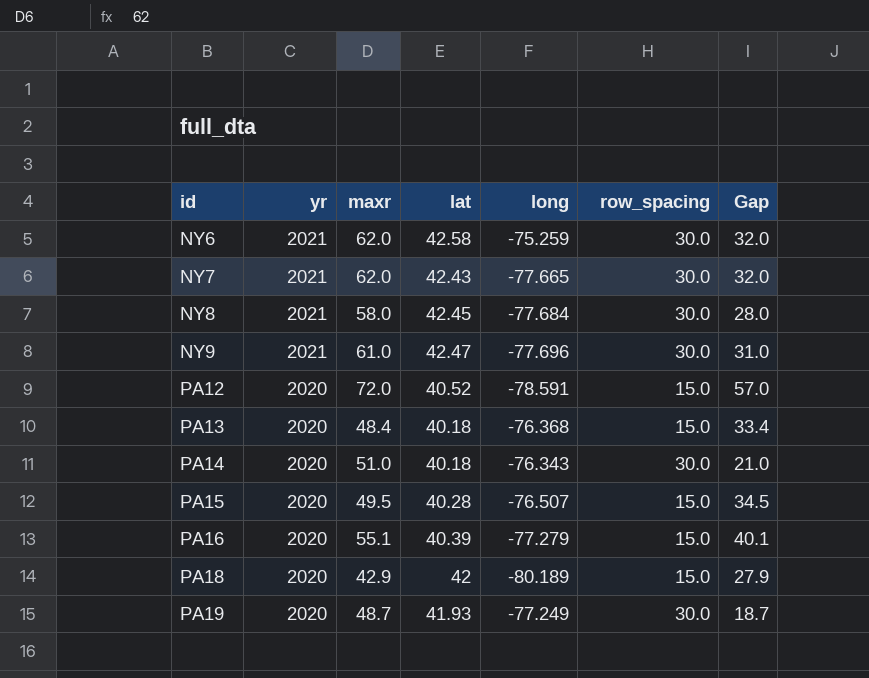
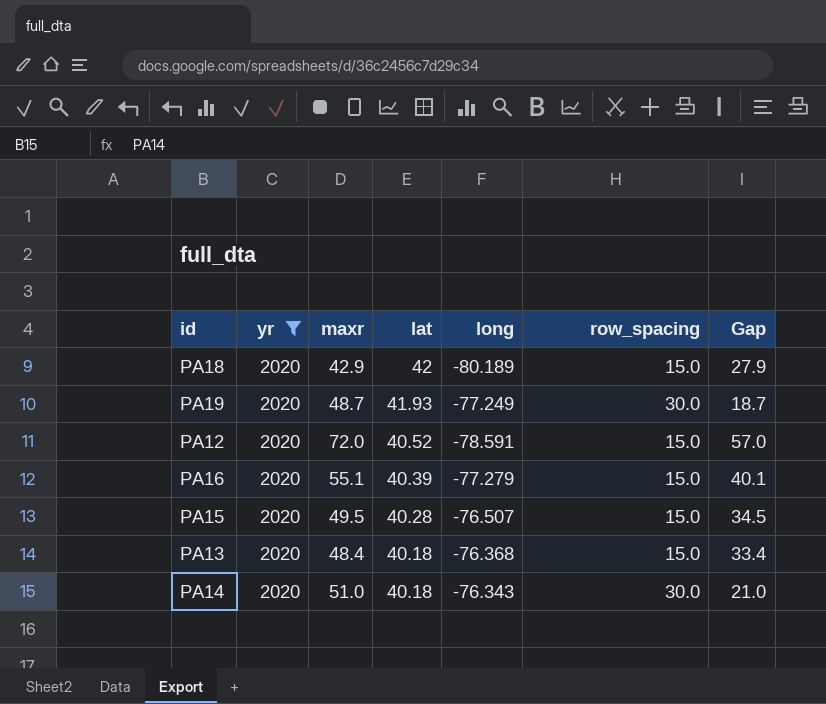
filter: none -> yr = 2020
row order: id ascending -> lat descending

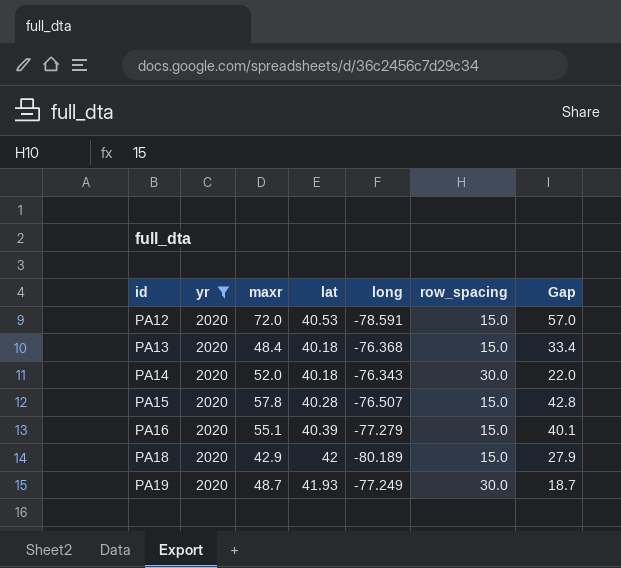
row order: lat descending -> id ascending
PA12 | lat: 40.52 -> 40.53
PA14 | maxr: 51.0 -> 52.0
PA14 | Gap: 21.0 -> 22.0
PA15 | maxr: 49.5 -> 57.8
PA15 | Gap: 34.5 -> 42.8

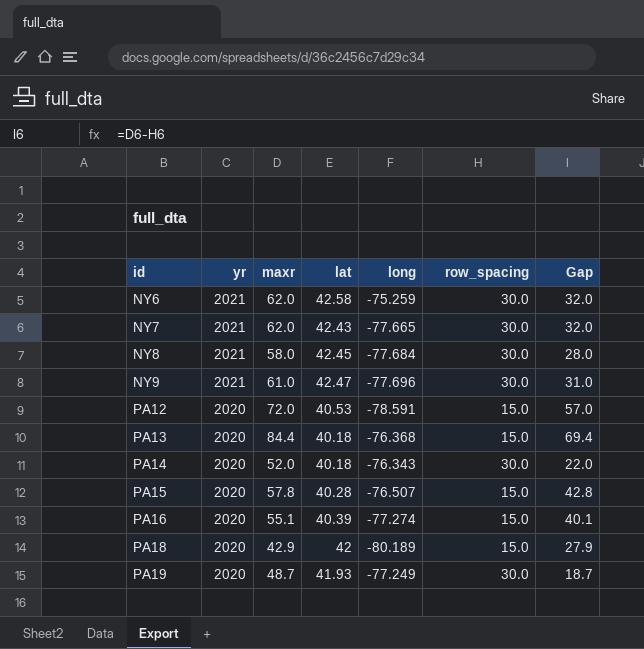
filter: yr = 2020 -> none
PA13 | maxr: 48.4 -> 84.4
PA13 | Gap: 33.4 -> 69.4
PA16 | long: -77.279 -> -77.274

